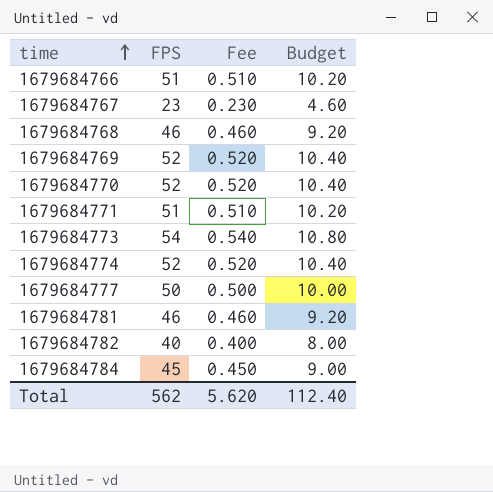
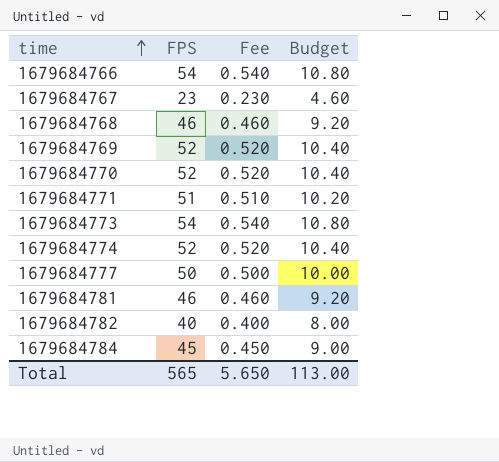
1679684766 | FPS: 51 -> 54
1679684766 | Fee: 0.510 -> 0.540
1679684766 | Budget: 10.20 -> 10.80
Total | FPS: 562 -> 565
Total | Fee: 5.620 -> 5.650
Total | Budget: 112.40 -> 113.00

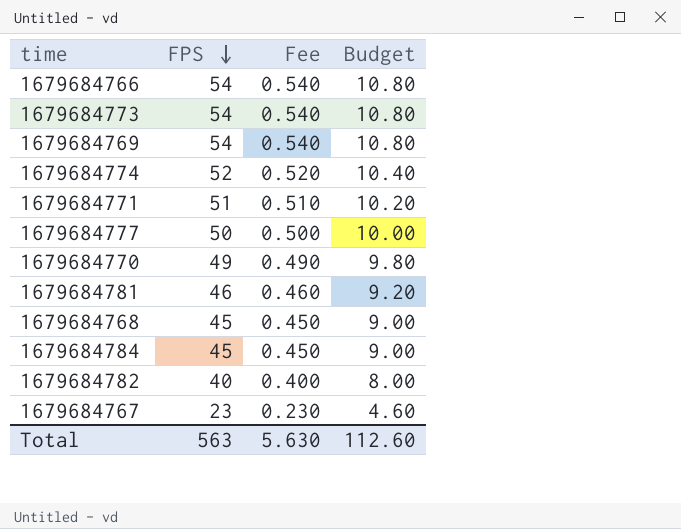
row order: time ascending -> FPS descending
1679684769 | FPS: 52 -> 54
1679684769 | Fee: 0.520 -> 0.540
1679684769 | Budget: 10.40 -> 10.80
1679684770 | FPS: 52 -> 49
1679684770 | Fee: 0.520 -> 0.490
1679684770 | Budget: 10.40 -> 9.80
1679684768 | FPS: 46 -> 45
1679684768 | Fee: 0.460 -> 0.450
1679684768 | Budget: 9.20 -> 9.00
Total | FPS: 565 -> 563
Total | Fee: 5.650 -> 5.630
Total | Budget: 113.00 -> 112.60

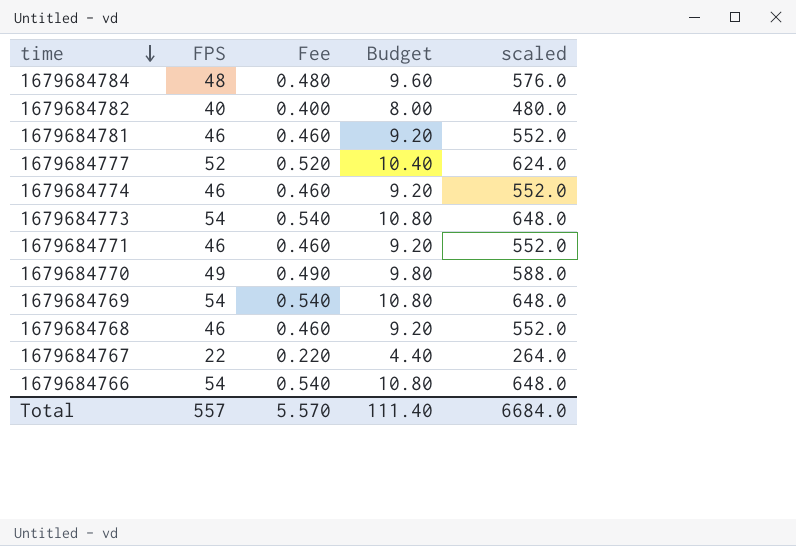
row order: FPS descending -> time descending
column scaled | formula: none -> [FPS] * 12
1679684784 | FPS: 45 -> 48
1679684784 | Fee: 0.450 -> 0.480
1679684784 | Budget: 9.00 -> 9.60
1679684777 | FPS: 50 -> 52
1679684777 | Fee: 0.500 -> 0.520
1679684777 | Budget: 10.00 -> 10.40
1679684774 | FPS: 52 -> 46
1679684774 | Fee: 0.520 -> 0.460
1679684774 | Budget: 10.40 -> 9.20
1679684771 | FPS: 51 -> 46
1679684771 | Fee: 0.510 -> 0.460
1679684771 | Budget: 10.20 -> 9.20
1679684768 | FPS: 45 -> 46
1679684768 | Fee: 0.450 -> 0.460
1679684768 | Budget: 9.00 -> 9.20
1679684767 | FPS: 23 -> 22
1679684767 | Fee: 0.230 -> 0.220
1679684767 | Budget: 4.60 -> 4.40
Total | FPS: 563 -> 557
Total | Fee: 5.630 -> 5.570
Total | Budget: 112.60 -> 111.40

